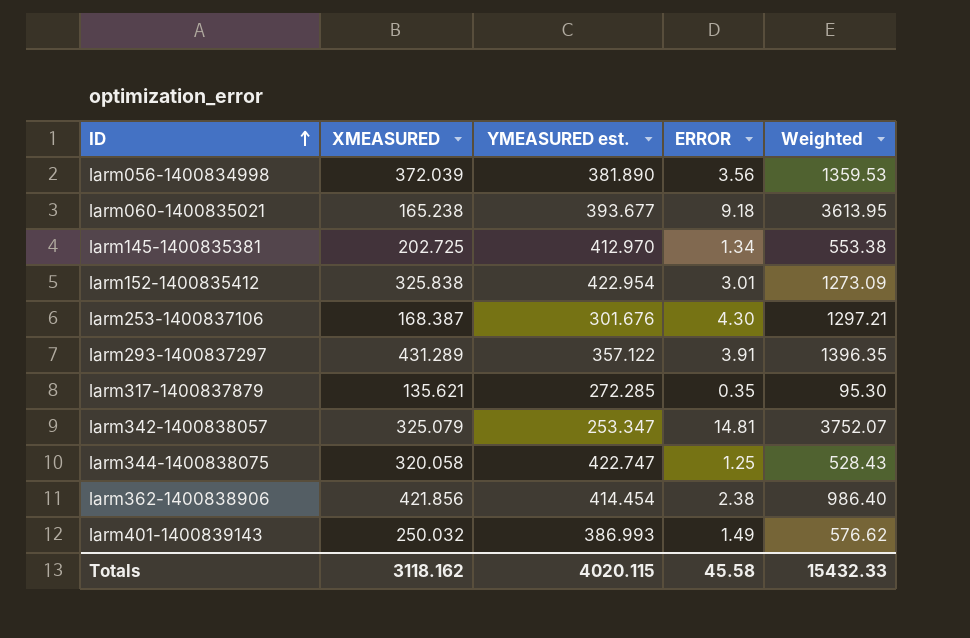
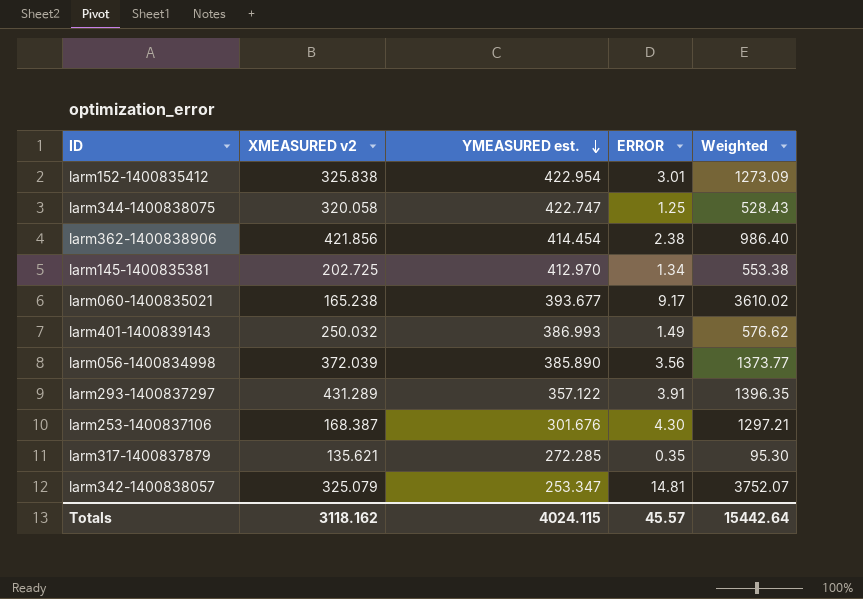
row order: ID ascending -> YMEASURED est. descending
column name: XMEASURED -> XMEASURED v2
larm060-1400835021 | ERROR: 9.18 -> 9.17
larm060-1400835021 | Weighted: 3613.95 -> 3610.02
larm056-1400834998 | YMEASURED est.: 381.890 -> 385.890
larm056-1400834998 | Weighted: 1359.53 -> 1373.77
Totals | YMEASURED est.: 4020.115 -> 4024.115
Totals | ERROR: 45.58 -> 45.57
Totals | Weighted: 15432.33 -> 15442.64

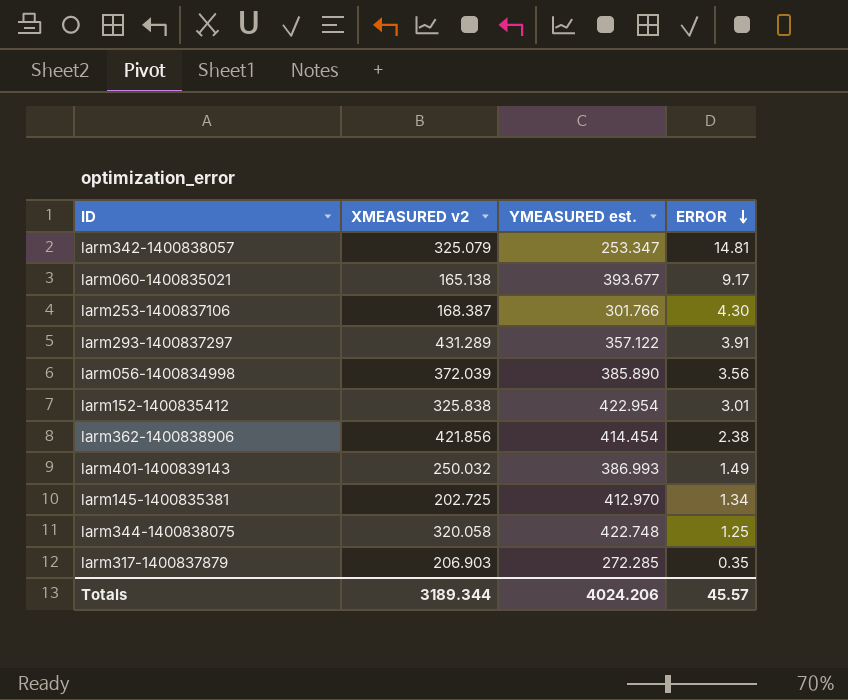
row order: YMEASURED est. descending -> ERROR descending
column Weighted | formula: [YMEASURED est.] * [ERROR] -> none
larm060-1400835021 | XMEASURED v2: 165.238 -> 165.138
larm253-1400837106 | YMEASURED est.: 301.676 -> 301.766
larm344-1400838075 | YMEASURED est.: 422.747 -> 422.748
larm317-1400837879 | XMEASURED v2: 135.621 -> 206.903
Totals | XMEASURED v2: 3118.162 -> 3189.344
Totals | YMEASURED est.: 4024.115 -> 4024.206

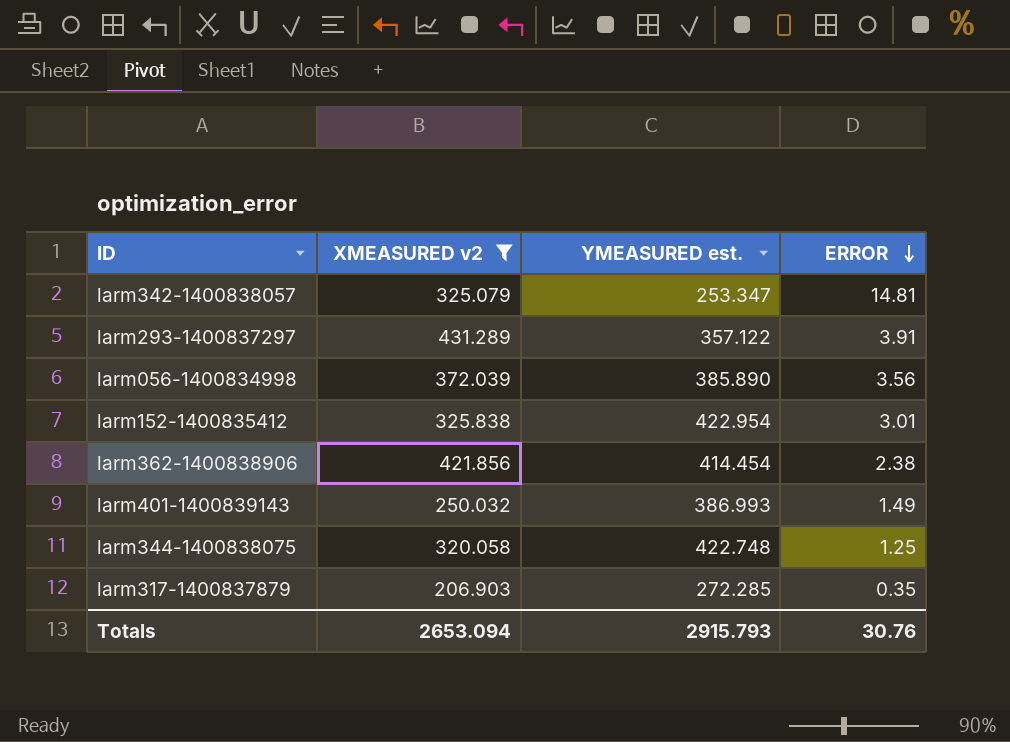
filter: none -> XMEASURED v2 >= 206.903
Totals | XMEASURED v2: 3189.344 -> 2653.094
Totals | YMEASURED est.: 4024.206 -> 2915.793
Totals | ERROR: 45.57 -> 30.76

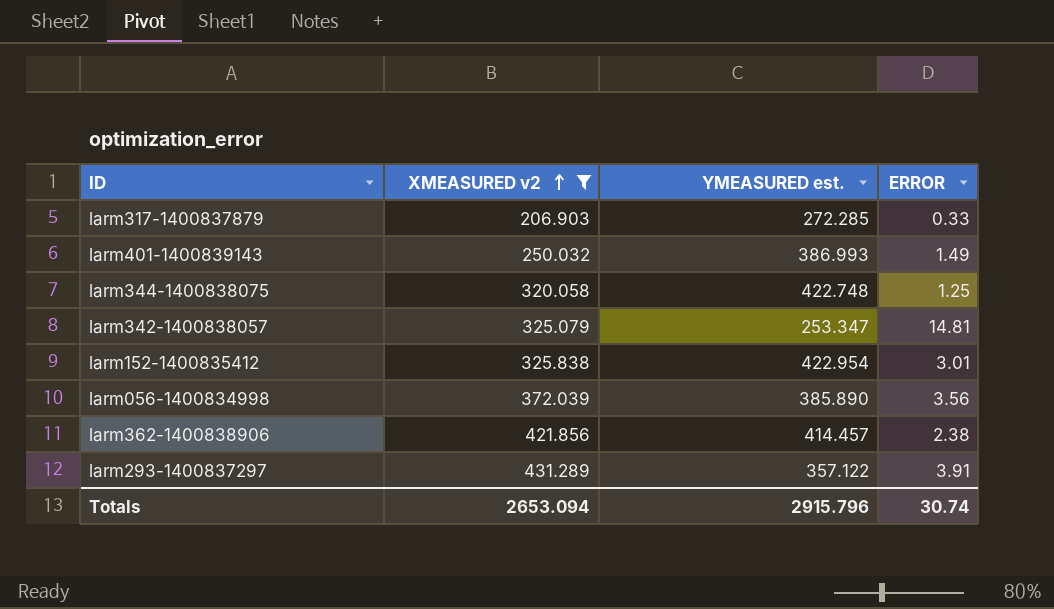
row order: ERROR descending -> XMEASURED v2 ascending
larm317-1400837879 | ERROR: 0.35 -> 0.33
larm362-1400838906 | YMEASURED est.: 414.454 -> 414.457
Totals | YMEASURED est.: 2915.793 -> 2915.796
Totals | ERROR: 30.76 -> 30.74

